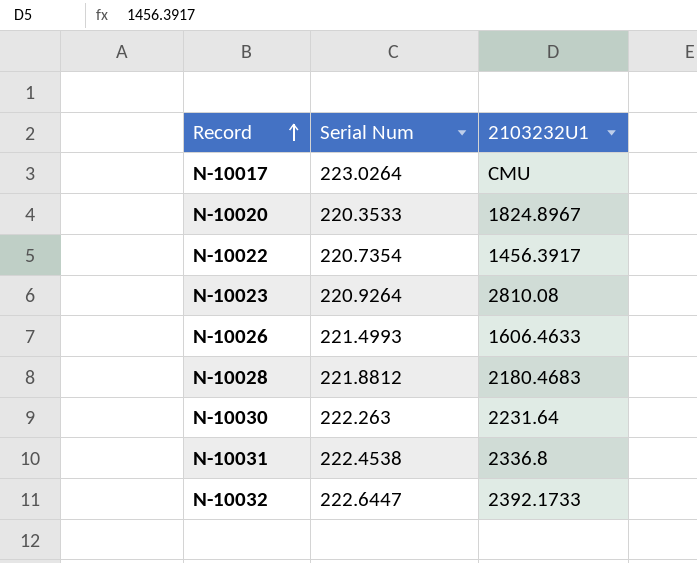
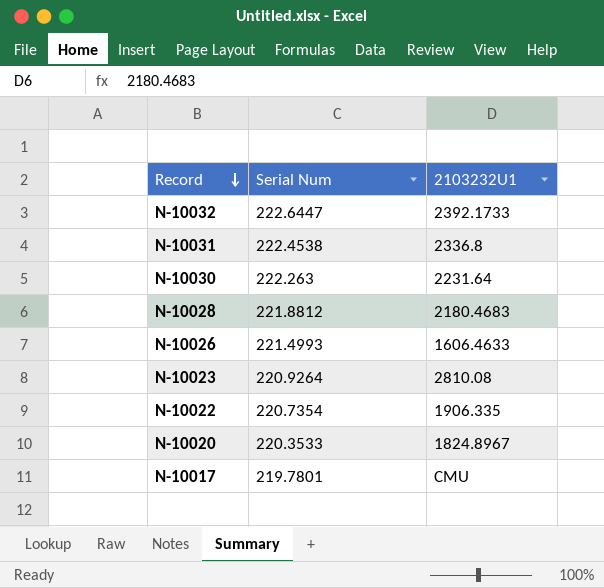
row order: Record ascending -> Record descending
N-10022 | 2103232U1: 1456.3917 -> 1906.335
N-10017 | Serial Num: 223.0264 -> 219.7801

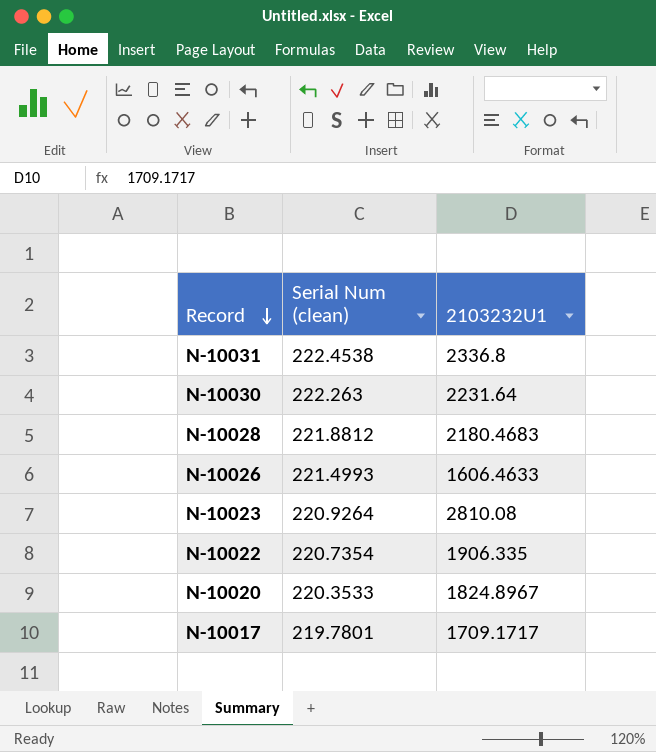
column name: Serial Num -> Serial Num (clean)
row N-10032: 222.6447 | 2392.1733 -> none
N-10017 | 2103232U1: CMU -> 1709.1717

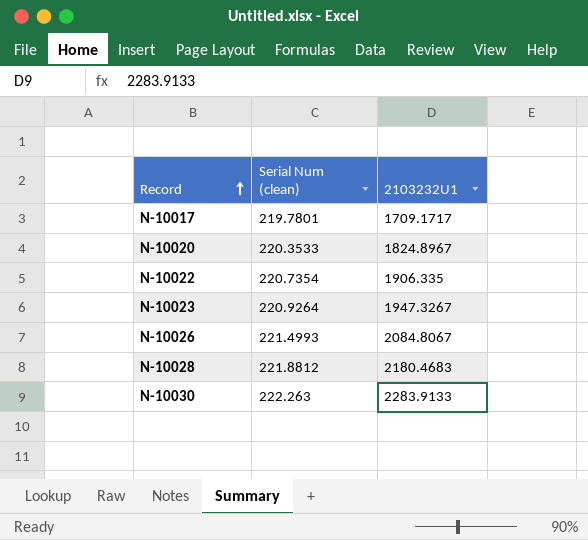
row order: Record descending -> Record ascending
row N-10031: 222.4538 | 2336.8 -> none
N-10023 | 2103232U1: 2810.08 -> 1947.3267
N-10026 | 2103232U1: 1606.4633 -> 2084.8067
N-10030 | 2103232U1: 2231.64 -> 2283.9133

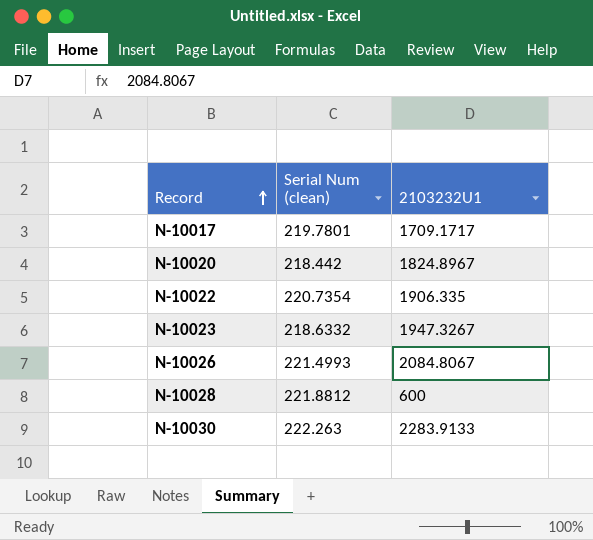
N-10020 | Serial Num (clean): 220.3533 -> 218.442
N-10023 | Serial Num (clean): 220.9264 -> 218.6332
N-10028 | 2103232U1: 2180.4683 -> 600

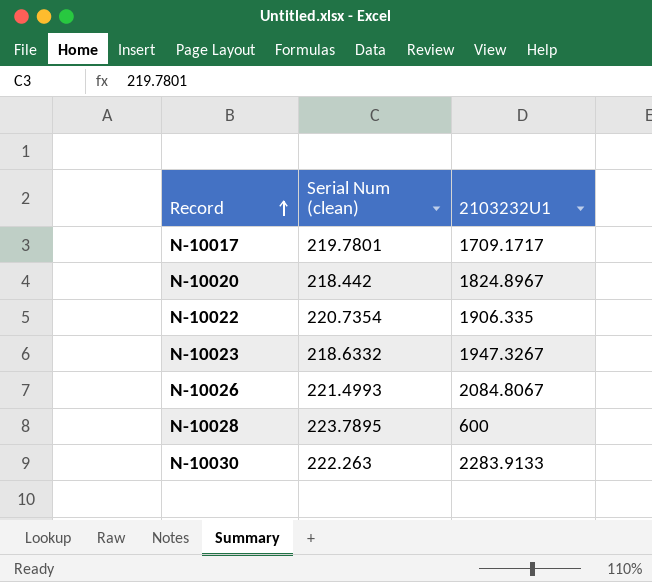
N-10028 | Serial Num (clean): 221.8812 -> 223.7895

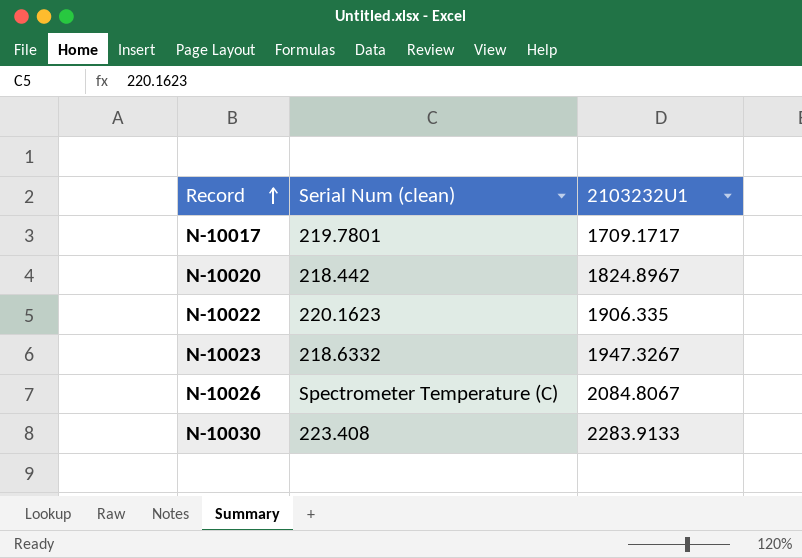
row N-10028: 223.7895 | 600 -> none
N-10022 | Serial Num (clean): 220.7354 -> 220.1623
N-10026 | Serial Num (clean): 221.4993 -> Spectrometer Temperature (C)
N-10030 | Serial Num (clean): 222.263 -> 223.408

